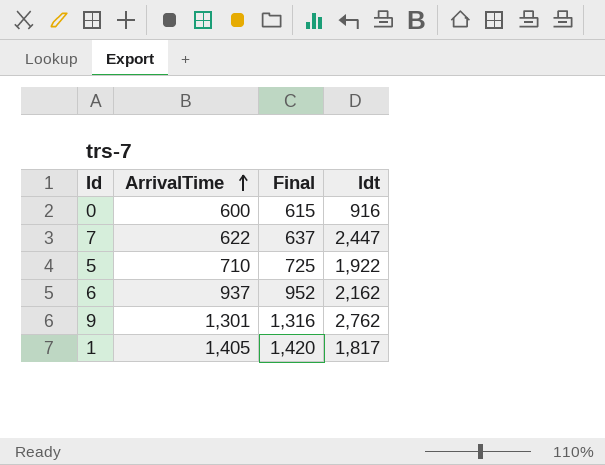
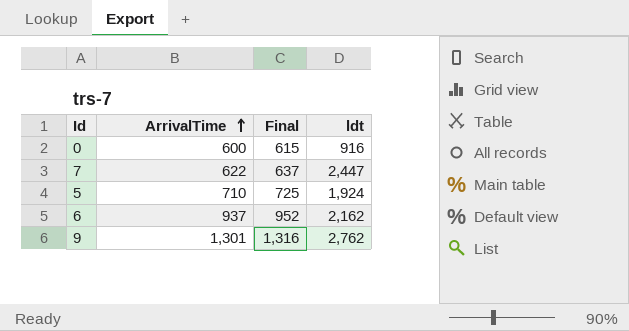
row 1: 1,405 | 1,420 | 1,817 -> none
5 | ldt: 1,922 -> 1,924

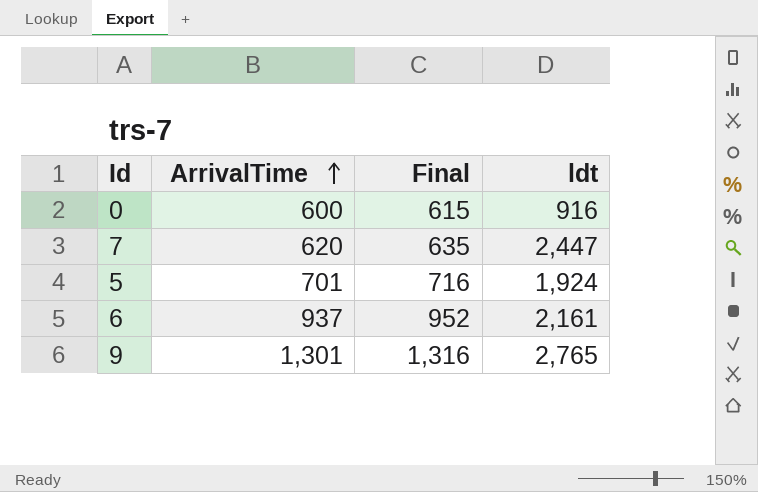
7 | ArrivalTime: 622 -> 620
7 | Final: 637 -> 635
5 | ArrivalTime: 710 -> 701
5 | Final: 725 -> 716
6 | ldt: 2,162 -> 2,161
9 | ldt: 2,762 -> 2,765

